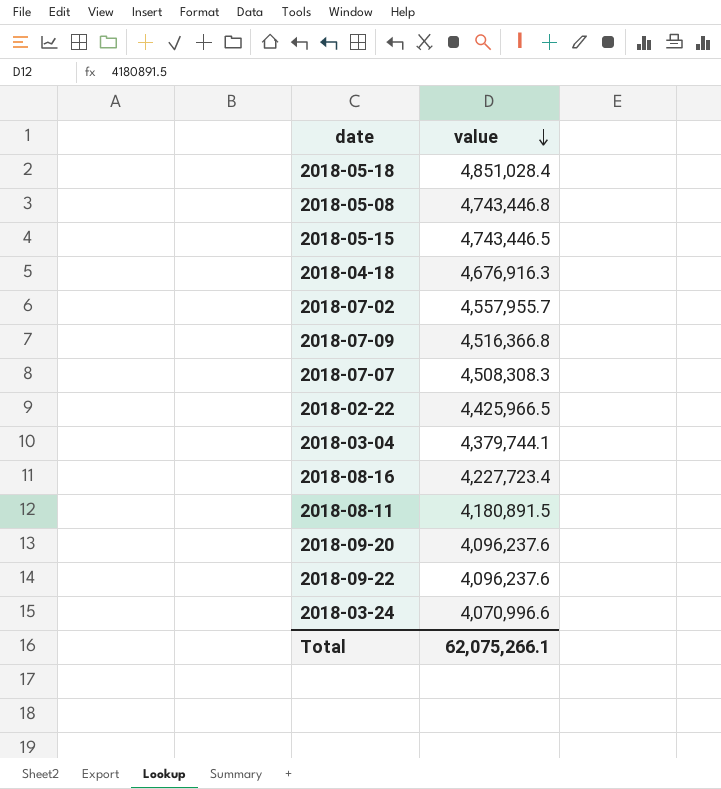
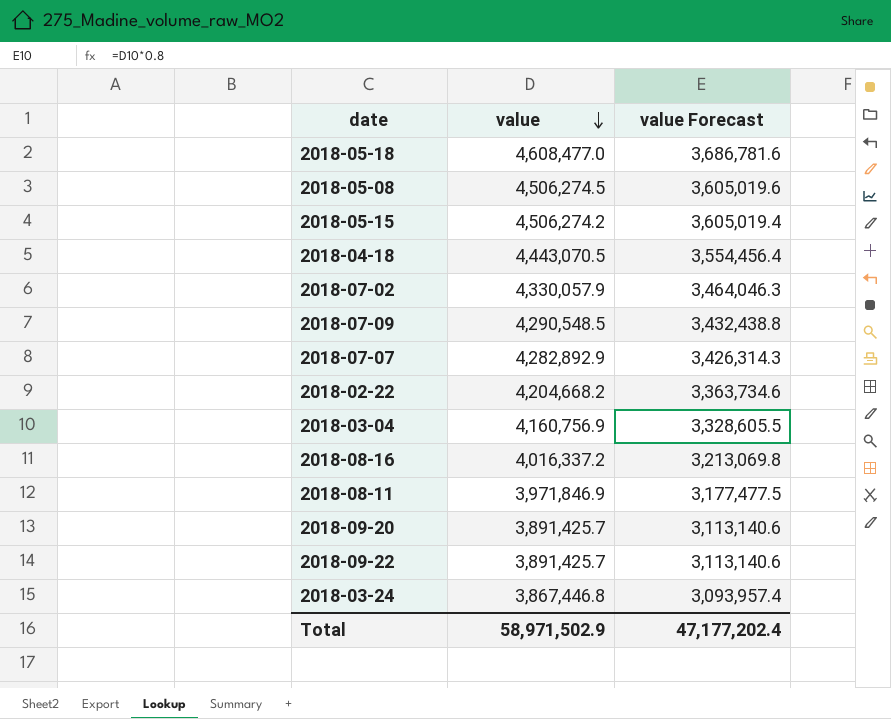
column value Forecast | formula: none -> [value] * 0.8
2018-05-18 | value: 4,851,028.4 -> 4,608,477.0
2018-05-08 | value: 4,743,446.8 -> 4,506,274.5
2018-05-15 | value: 4,743,446.5 -> 4,506,274.2
2018-04-18 | value: 4,676,916.3 -> 4,443,070.5
2018-07-02 | value: 4,557,955.7 -> 4,330,057.9
2018-07-09 | value: 4,516,366.8 -> 4,290,548.5
2018-07-07 | value: 4,508,308.3 -> 4,282,892.9
2018-02-22 | value: 4,425,966.5 -> 4,204,668.2
2018-03-04 | value: 4,379,744.1 -> 4,160,756.9
2018-08-16 | value: 4,227,723.4 -> 4,016,337.2
2018-08-11 | value: 4,180,891.5 -> 3,971,846.9
2018-09-20 | value: 4,096,237.6 -> 3,891,425.7
2018-09-22 | value: 4,096,237.6 -> 3,891,425.7
2018-03-24 | value: 4,070,996.6 -> 3,867,446.8
Total | value: 62,075,266.1 -> 58,971,502.9

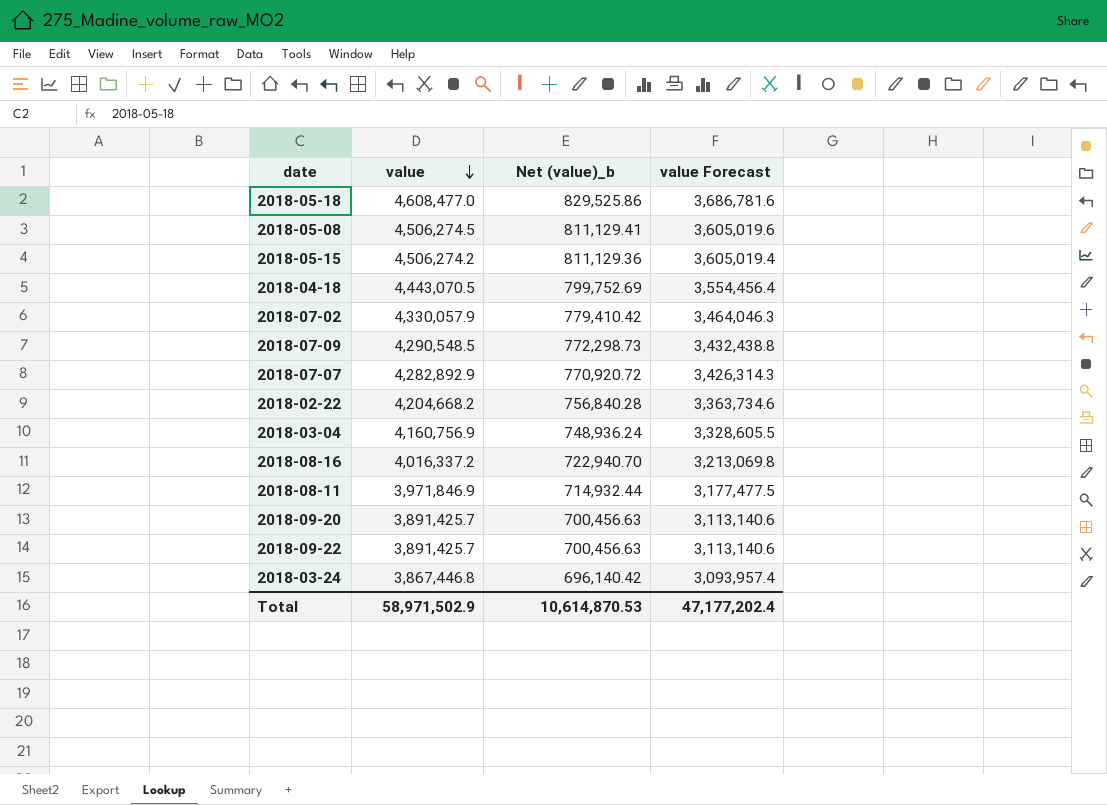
column Net (value)_b | formula: none -> [value] * 0.18

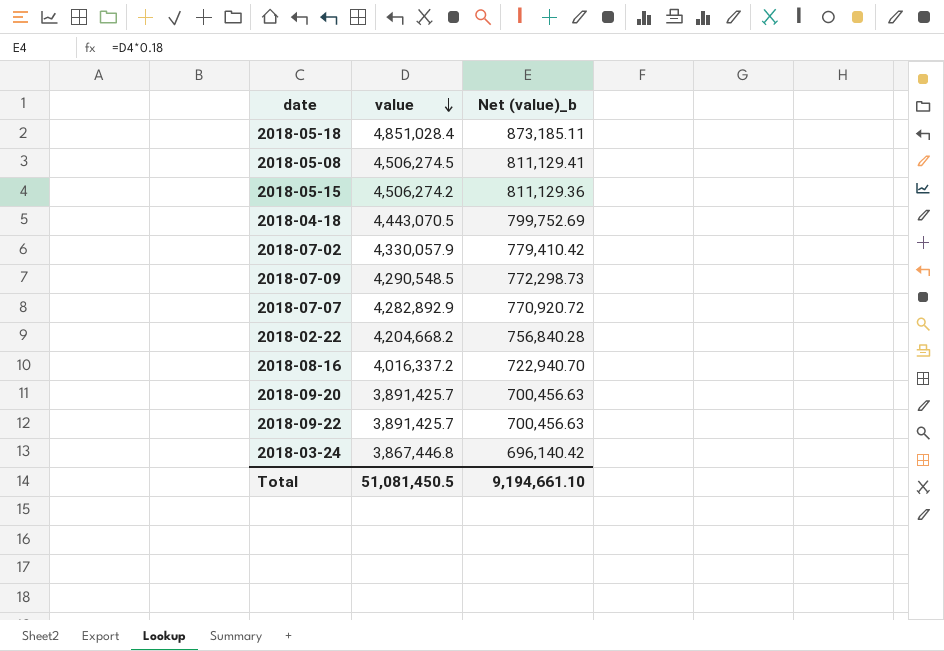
column value Forecast | formula: [value] * 0.8 -> none
row 2018-03-04: 4,160,756.9 | 748,936.24 | 3,328,605.5 -> none
row 2018-08-11: 3,971,846.9 | 714,932.44 | 3,177,477.5 -> none
2018-05-18 | value: 4,608,477.0 -> 4,851,028.4
2018-05-18 | Net (value)_b: 829,525.86 -> 873,185.11
Total | value: 58,971,502.9 -> 51,081,450.5
Total | Net (value)_b: 10,614,870.53 -> 9,194,661.10

